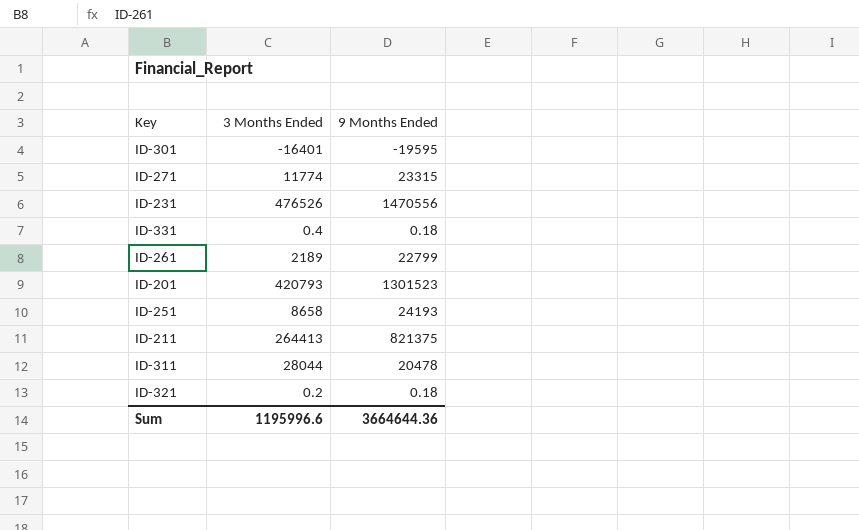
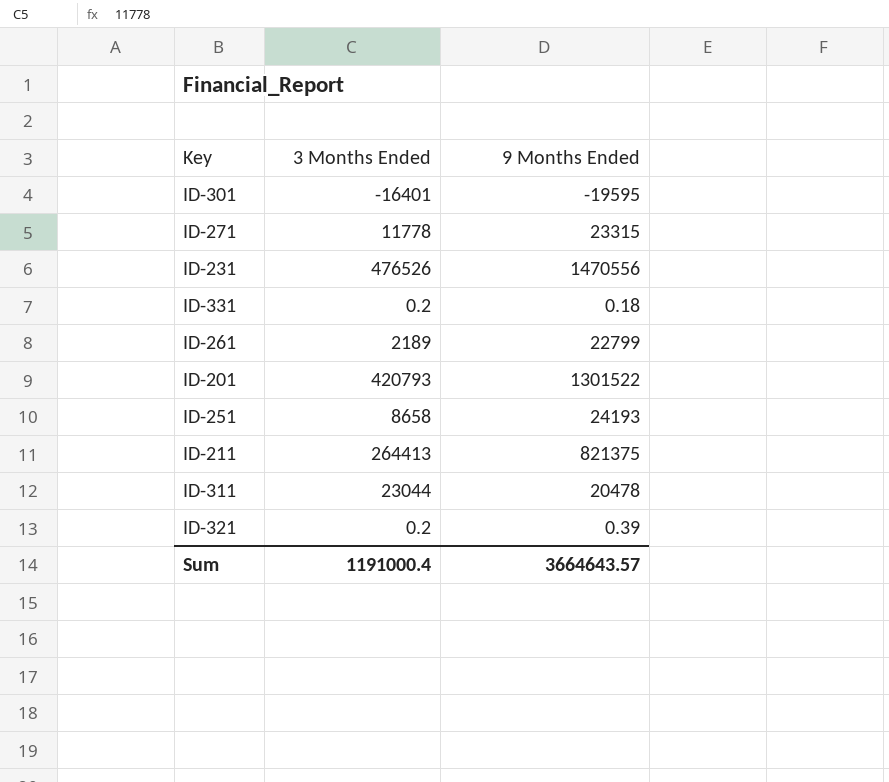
ID-271 | 3 Months Ended: 11774 -> 11778
ID-331 | 3 Months Ended: 0.4 -> 0.2
ID-201 | 9 Months Ended: 1301523 -> 1301522
ID-311 | 3 Months Ended: 28044 -> 23044
ID-321 | 9 Months Ended: 0.18 -> 0.39
Sum | 3 Months Ended: 1195996.6 -> 1191000.4
Sum | 9 Months Ended: 3664644.36 -> 3664643.57

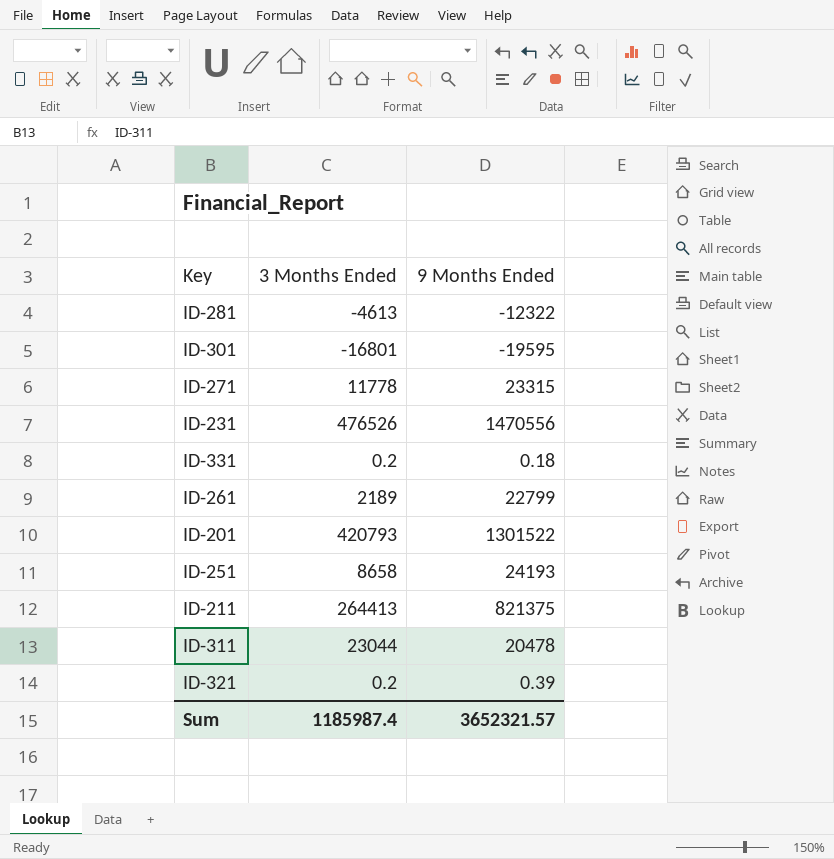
row ID-281: none -> -4613 | -12322
ID-301 | 3 Months Ended: -16401 -> -16801
Sum | 3 Months Ended: 1191000.4 -> 1185987.4
Sum | 9 Months Ended: 3664643.57 -> 3652321.57

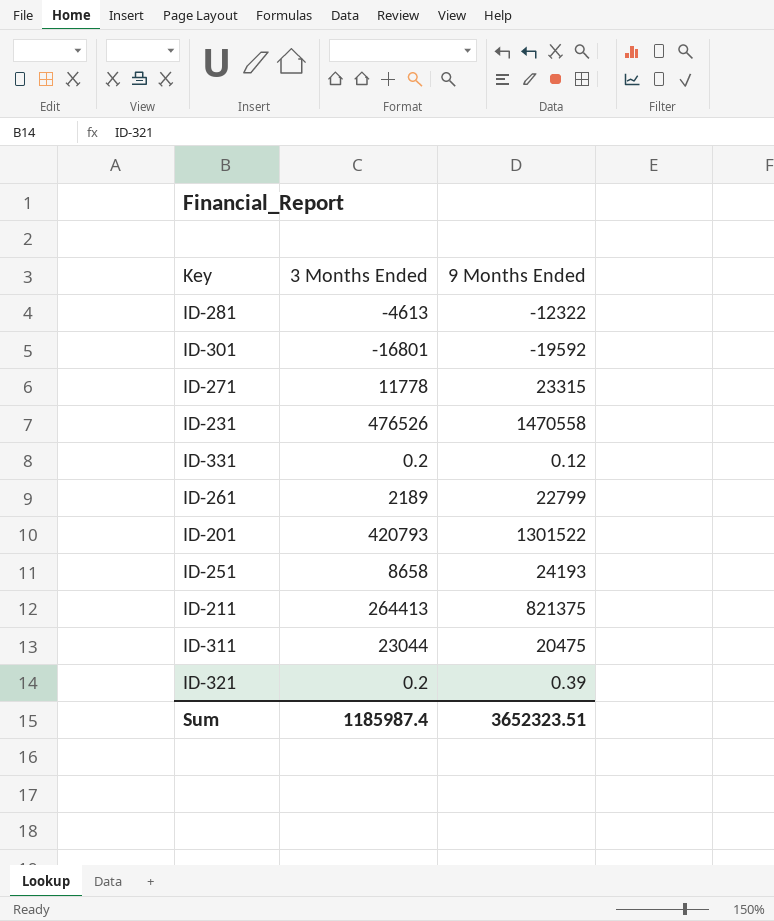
ID-301 | 9 Months Ended: -19595 -> -19592
ID-231 | 9 Months Ended: 1470556 -> 1470558
ID-331 | 9 Months Ended: 0.18 -> 0.12
ID-311 | 9 Months Ended: 20478 -> 20475
Sum | 9 Months Ended: 3652321.57 -> 3652323.51

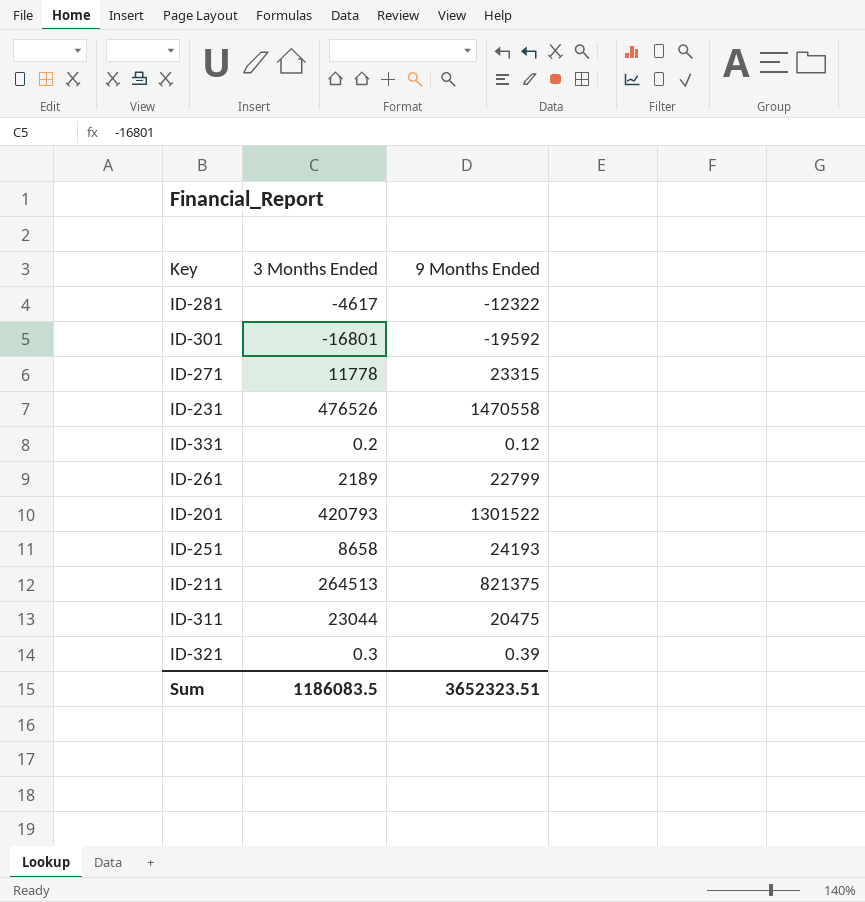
ID-281 | 3 Months Ended: -4613 -> -4617
ID-211 | 3 Months Ended: 264413 -> 264513
ID-321 | 3 Months Ended: 0.2 -> 0.3
Sum | 3 Months Ended: 1185987.4 -> 1186083.5

